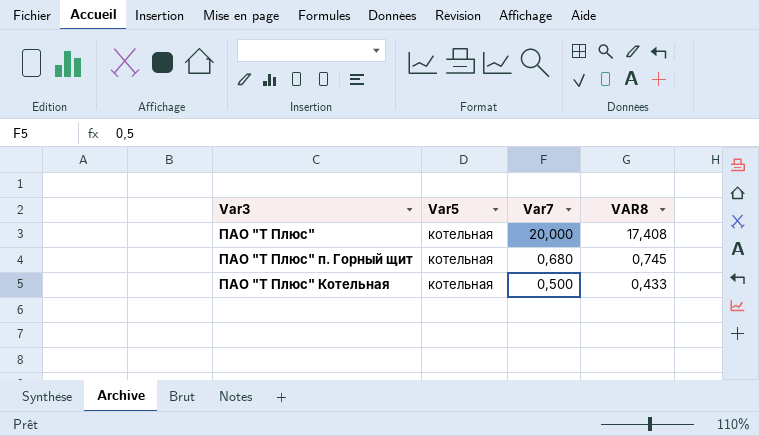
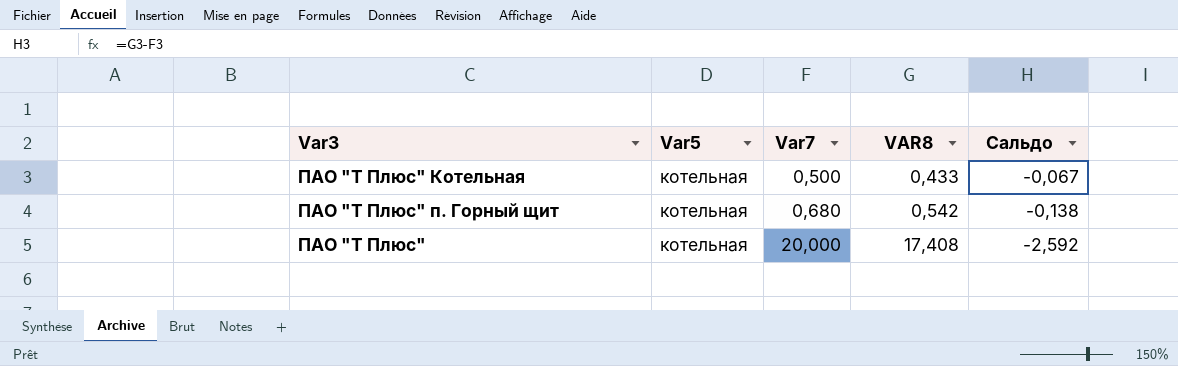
row order: Var7 descending -> Var7 ascending
column Сальдо | formula: none -> [VAR8] - [Var7]
ПАО "Т Плюс" п. Горный щит | VAR8: 0,745 -> 0,542

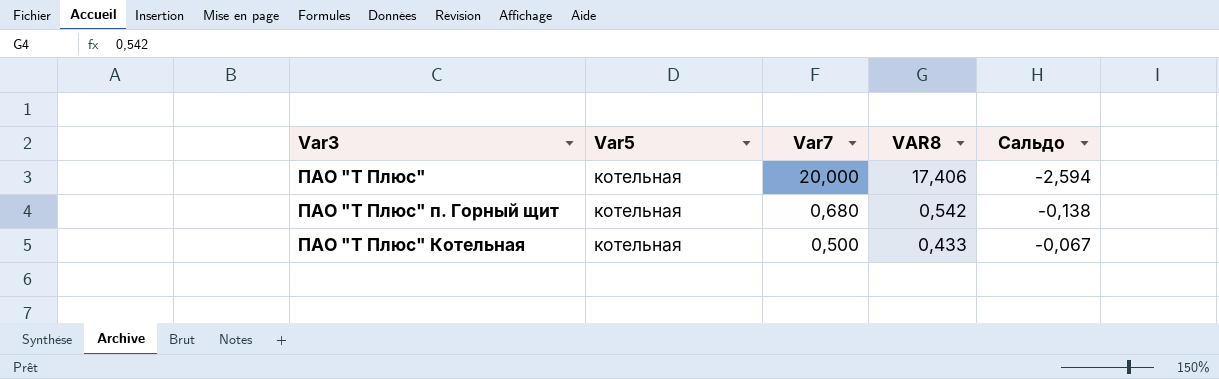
row order: Var7 ascending -> Var7 descending
ПАО "Т Плюс" | VAR8: 17,408 -> 17,406
ПАО "Т Плюс" | Сальдо: -2,592 -> -2,594

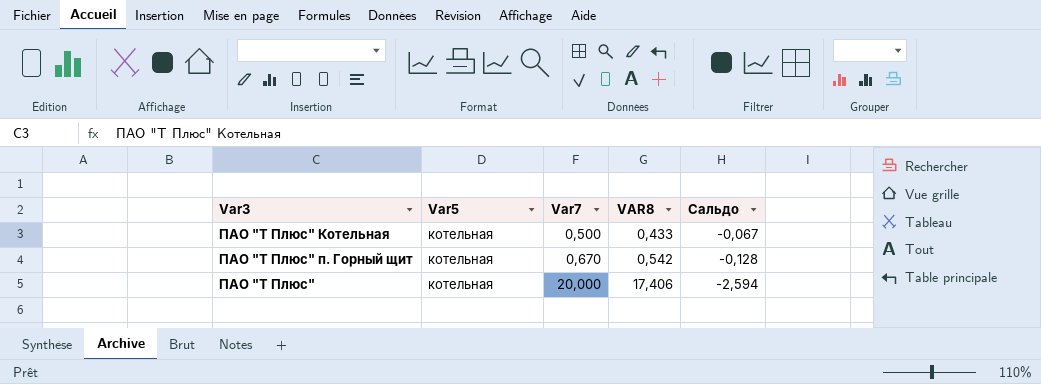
row order: Var7 descending -> Var7 ascending
ПАО "Т Плюс" п. Горный щит | Var7: 0,680 -> 0,670
ПАО "Т Плюс" п. Горный щит | Сальдо: -0,138 -> -0,128

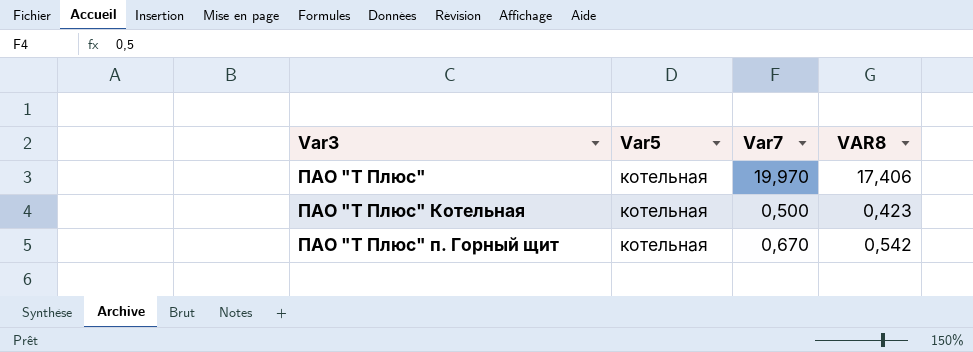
row order: Var7 ascending -> Var3 ascending
column Сальдо | formula: [VAR8] - [Var7] -> none
ПАО "Т Плюс" | Var7: 20,000 -> 19,970
ПАО "Т Плюс" Котельная | VAR8: 0,433 -> 0,423

